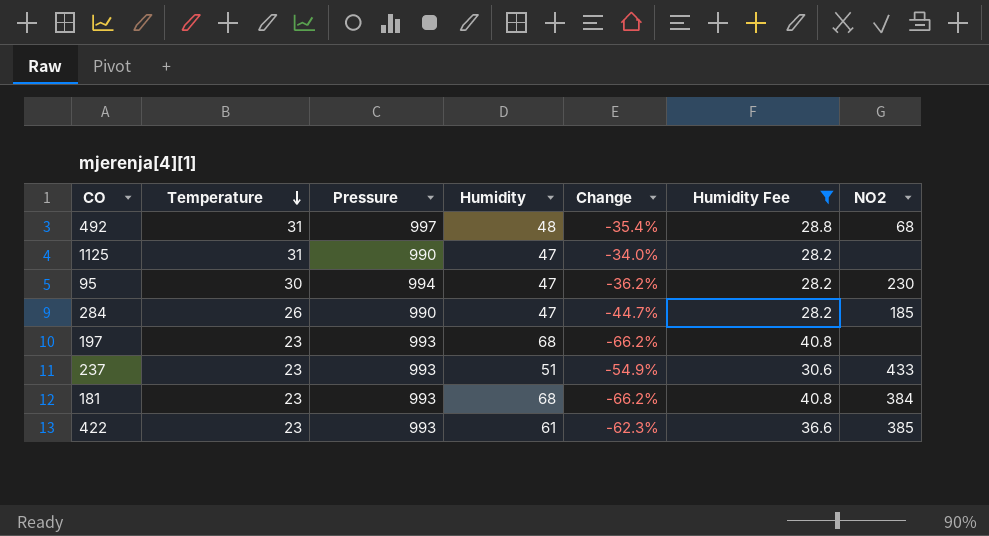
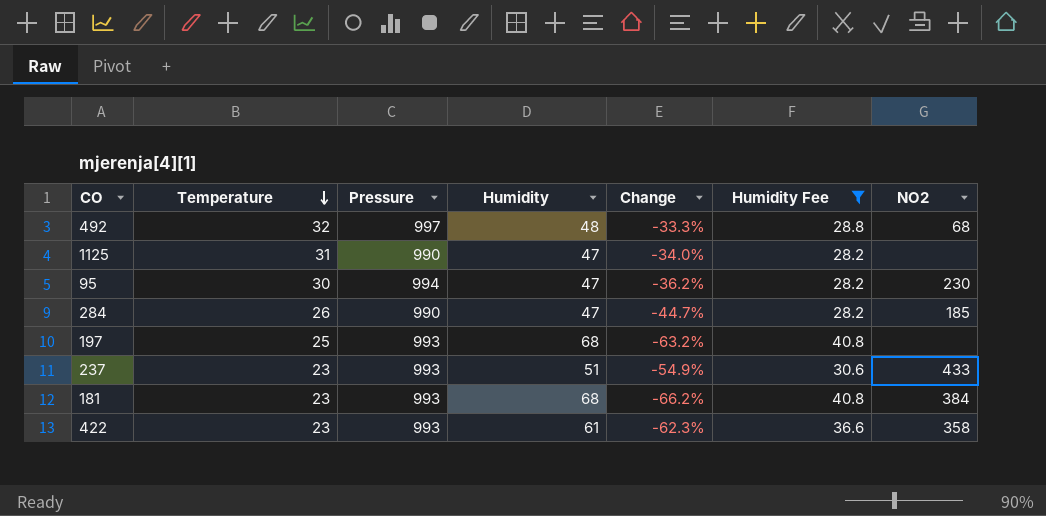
492 | Temperature: 31 -> 32
492 | Change: -35.4% -> -33.3%
197 | Temperature: 23 -> 25
197 | Change: -66.2% -> -63.2%
422 | NO2: 385 -> 358

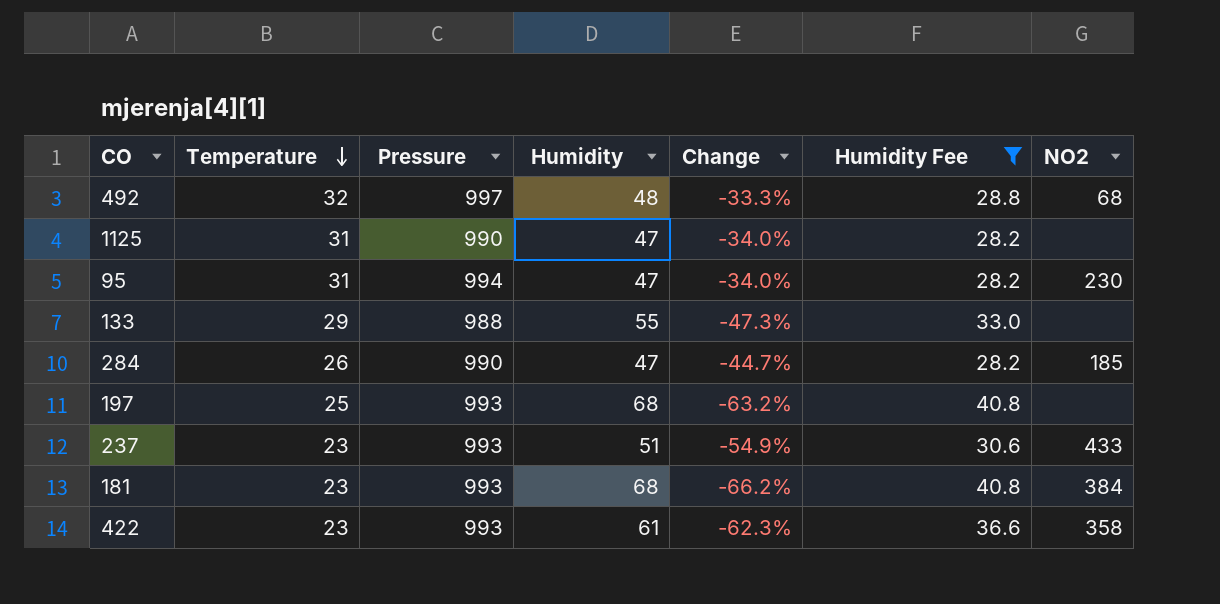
95 | Temperature: 30 -> 31
95 | Change: -36.2% -> -34.0%
row 133: none -> 29 | 988 | 55 | -47.3% | 33.0 | none

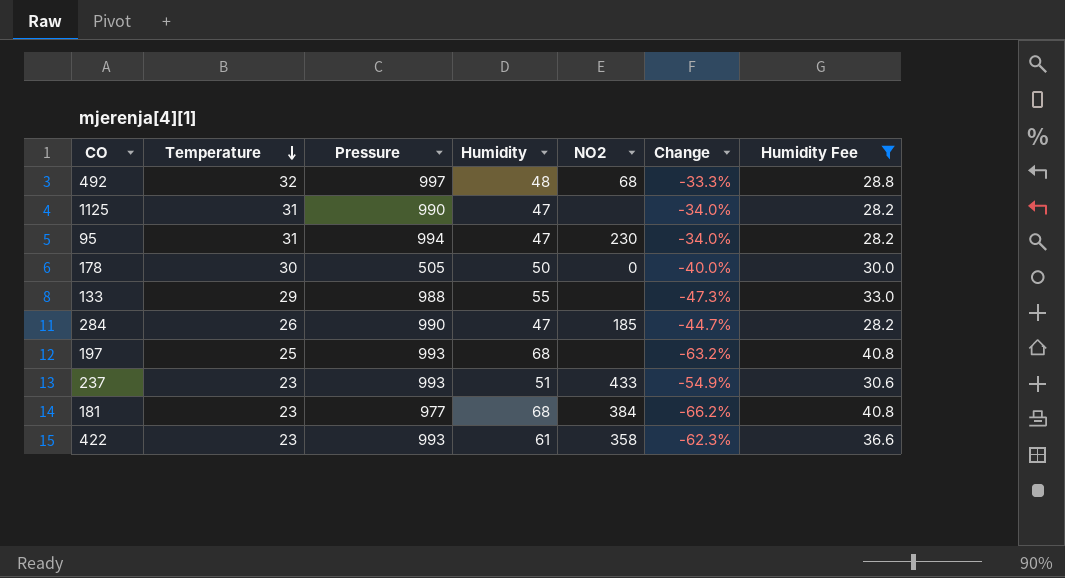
column NO2 | position: 7 -> 5
row 178: none -> 30 | 505 | 50 | 0 | -40.0% | 30.0
181 | Pressure: 993 -> 977

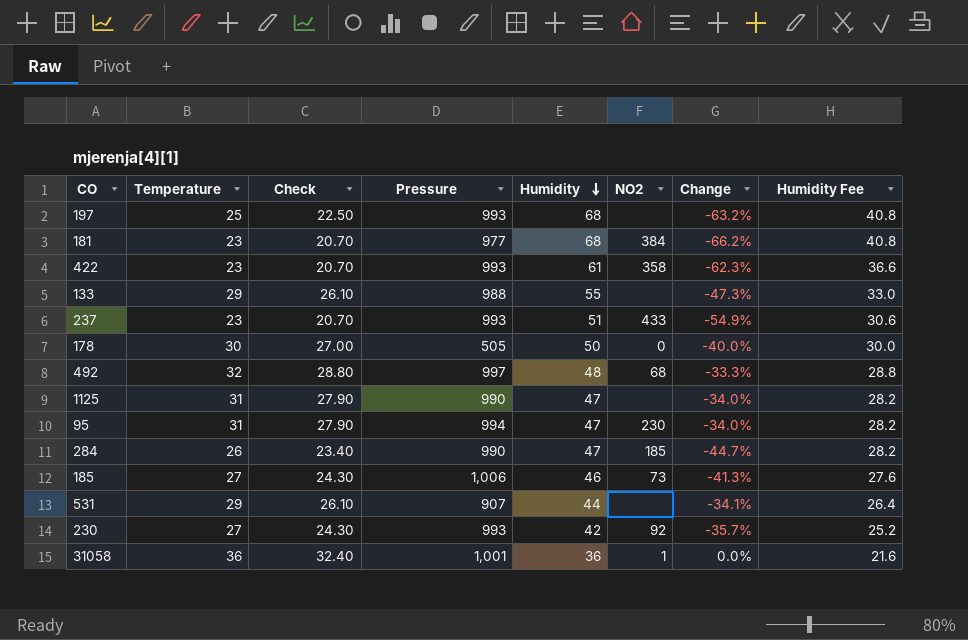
filter: Humidity Fee >= 28.2 -> none
row order: Temperature descending -> Humidity descending
column Check | formula: none -> [Temperature] * 0.9

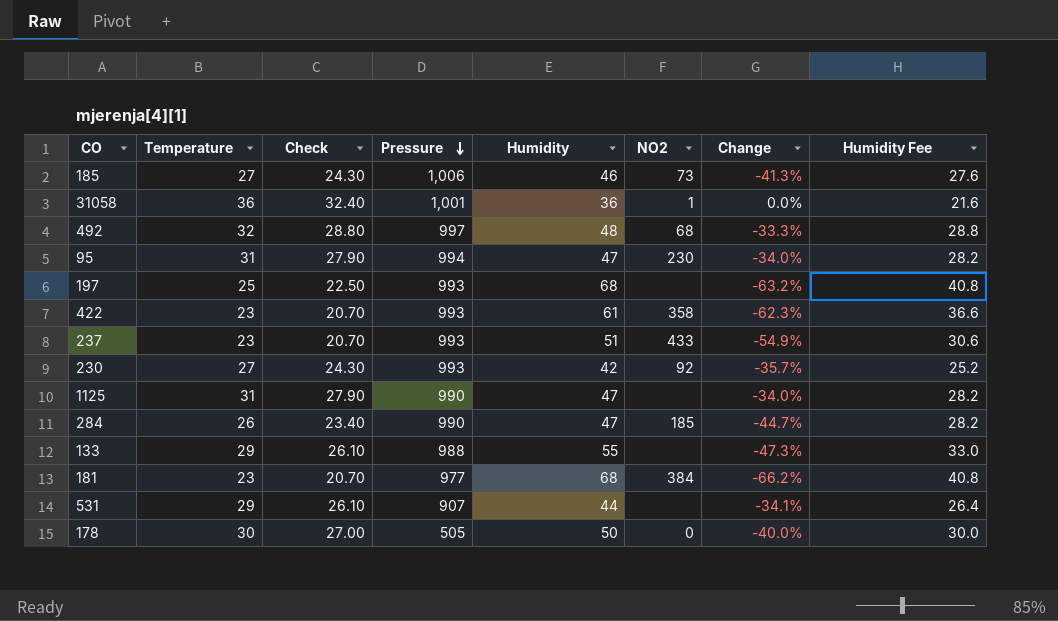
row order: Humidity descending -> Pressure descending

